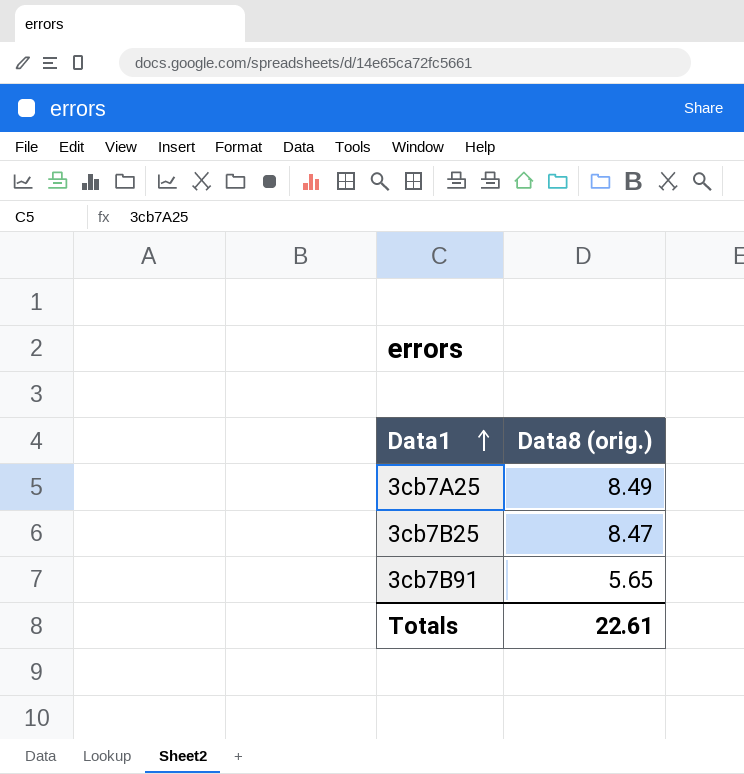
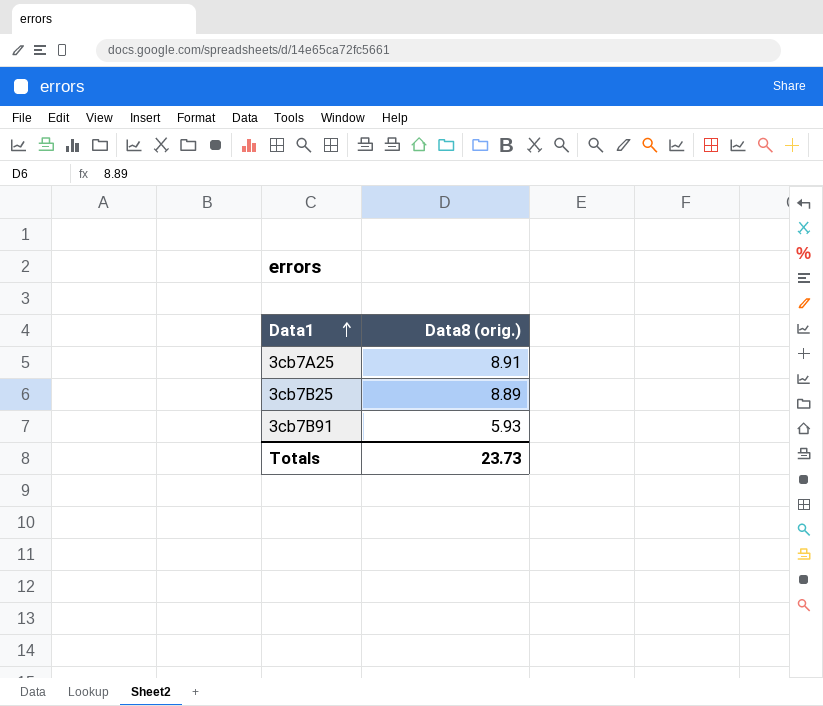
3cb7A25 | Data8 (orig.): 8.49 -> 8.91
3cb7B25 | Data8 (orig.): 8.47 -> 8.89
3cb7B91 | Data8 (orig.): 5.65 -> 5.93
Totals | Data8 (orig.): 22.61 -> 23.73

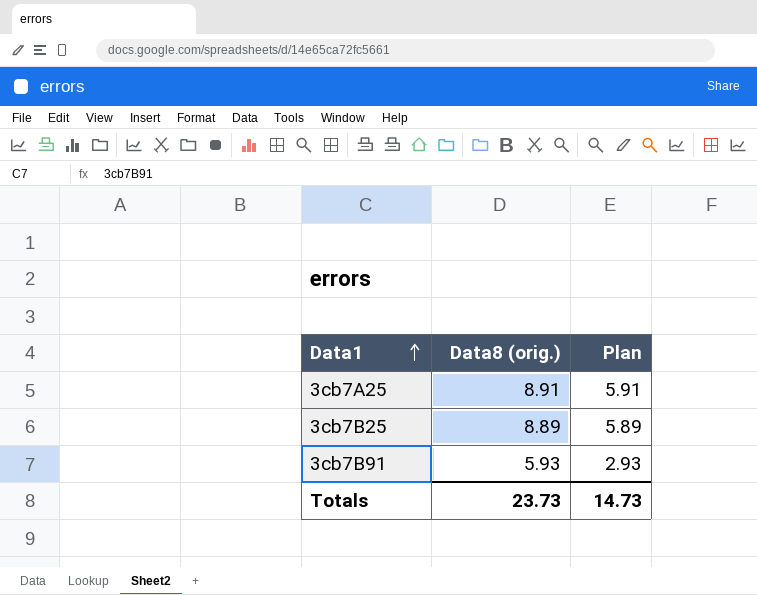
column Plan | formula: none -> [Data8 (orig.)] - 3

